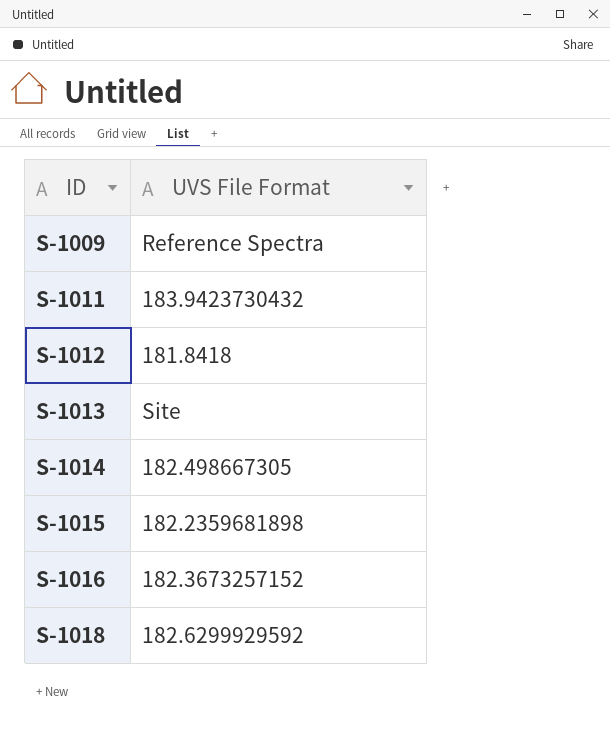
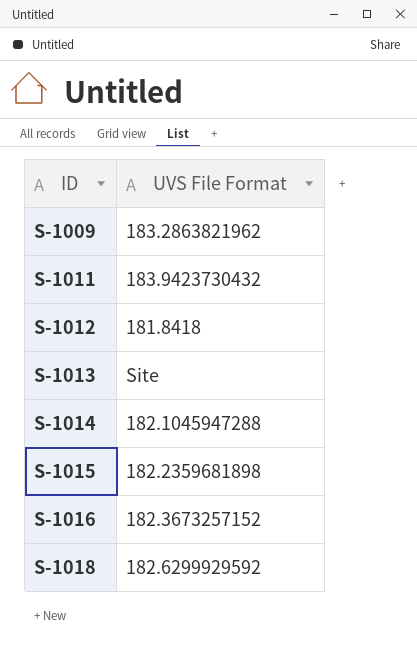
S-1009 | UVS File Format: Reference Spectra -> 183.2863821962
S-1014 | UVS File Format: 182.498667305 -> 182.1045947288

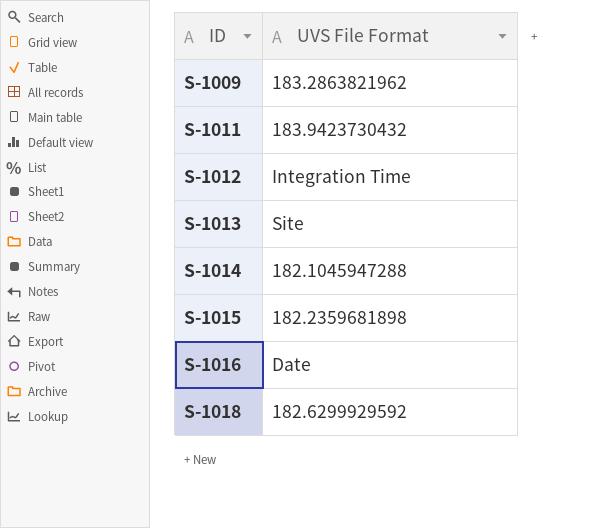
S-1012 | UVS File Format: 181.8418 -> Integration Time
S-1016 | UVS File Format: 182.3673257152 -> Date

